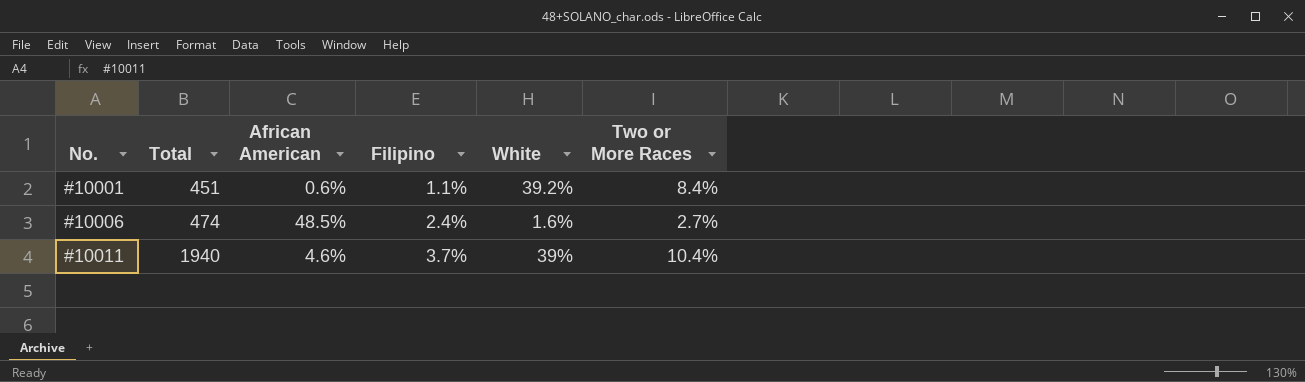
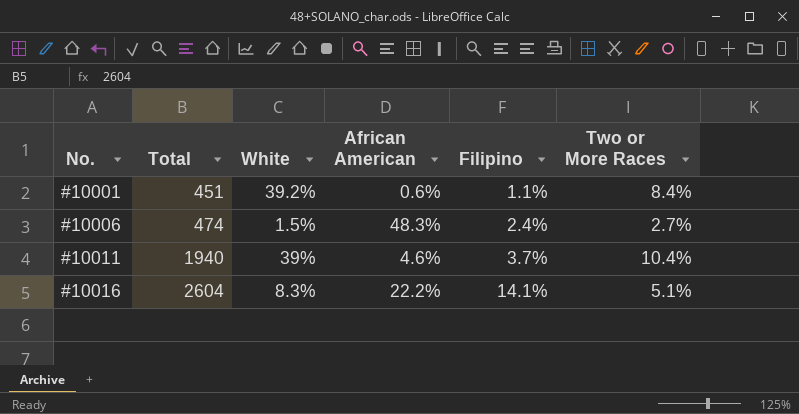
column White | position: 5 -> 3
#10006 | White: 1.6% -> 1.5%
#10006 | African American: 48.5% -> 48.3%
row #10016: none -> 2604 | 8.3% | 22.2% | 14.1% | 5.1%

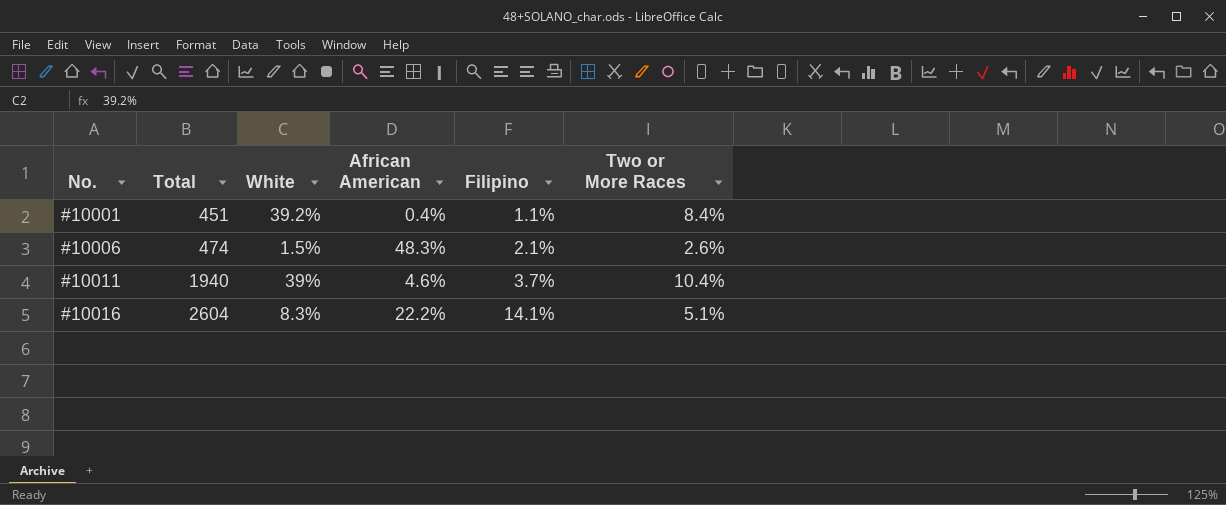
#10001 | African American: 0.6% -> 0.4%
#10006 | Filipino: 2.4% -> 2.1%
#10006 | Two or More Races: 2.7% -> 2.6%

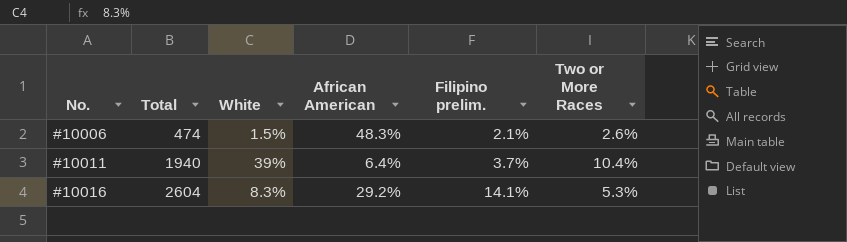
column name: Filipino -> Filipino prelim.
row #10001: 451 | 39.2% | 0.4% | 1.1% | 8.4% -> none
#10011 | African American: 4.6% -> 6.4%
#10016 | African American: 22.2% -> 29.2%
#10016 | Two or More Races: 5.1% -> 5.3%

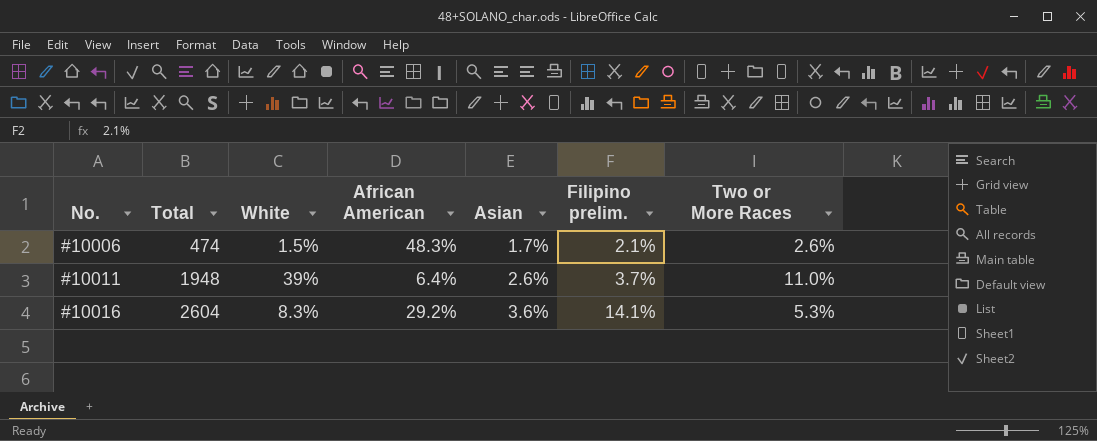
column Asian | position: none -> 5
#10011 | Total: 1940 -> 1948
#10011 | Two or More Races: 10.4% -> 11.0%

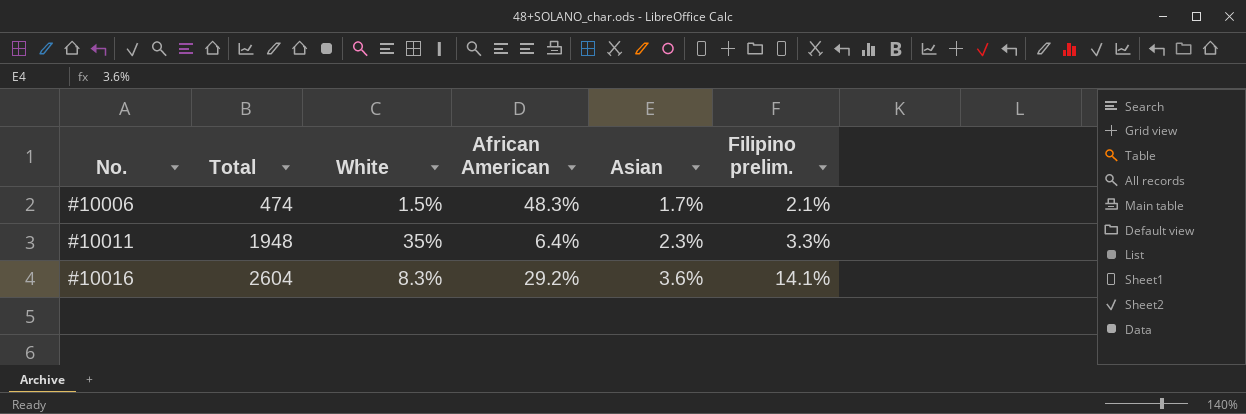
column Two or More Races | position: 7 -> none
#10011 | White: 39% -> 35%
#10011 | Asian: 2.6% -> 2.3%
#10011 | Filipino prelim.: 3.7% -> 3.3%

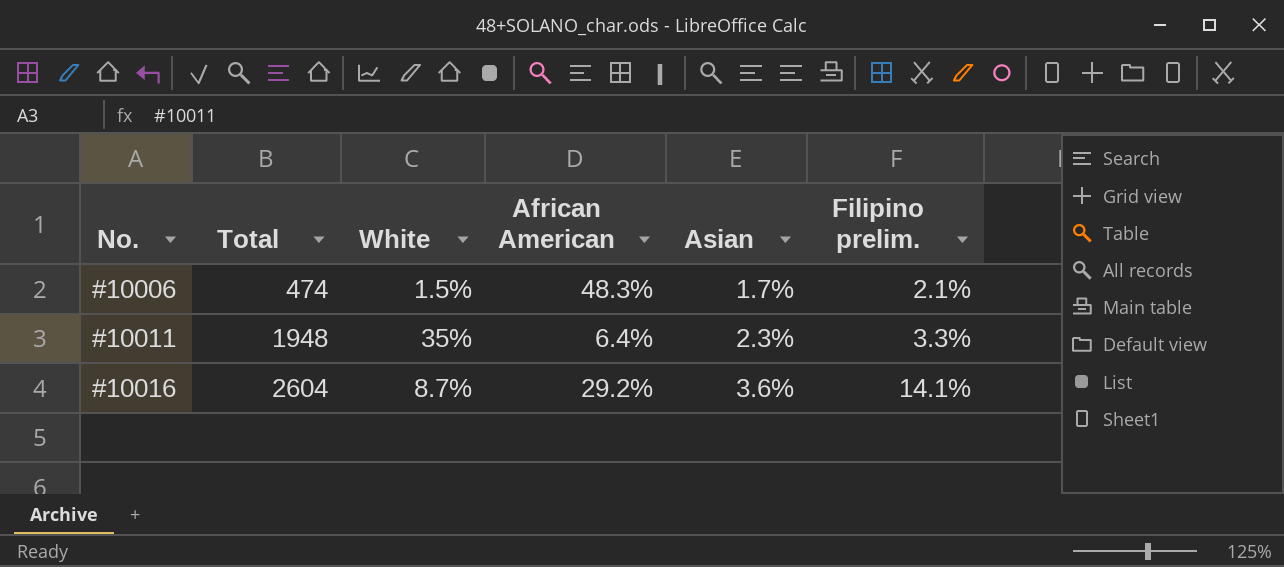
#10016 | White: 8.3% -> 8.7%

